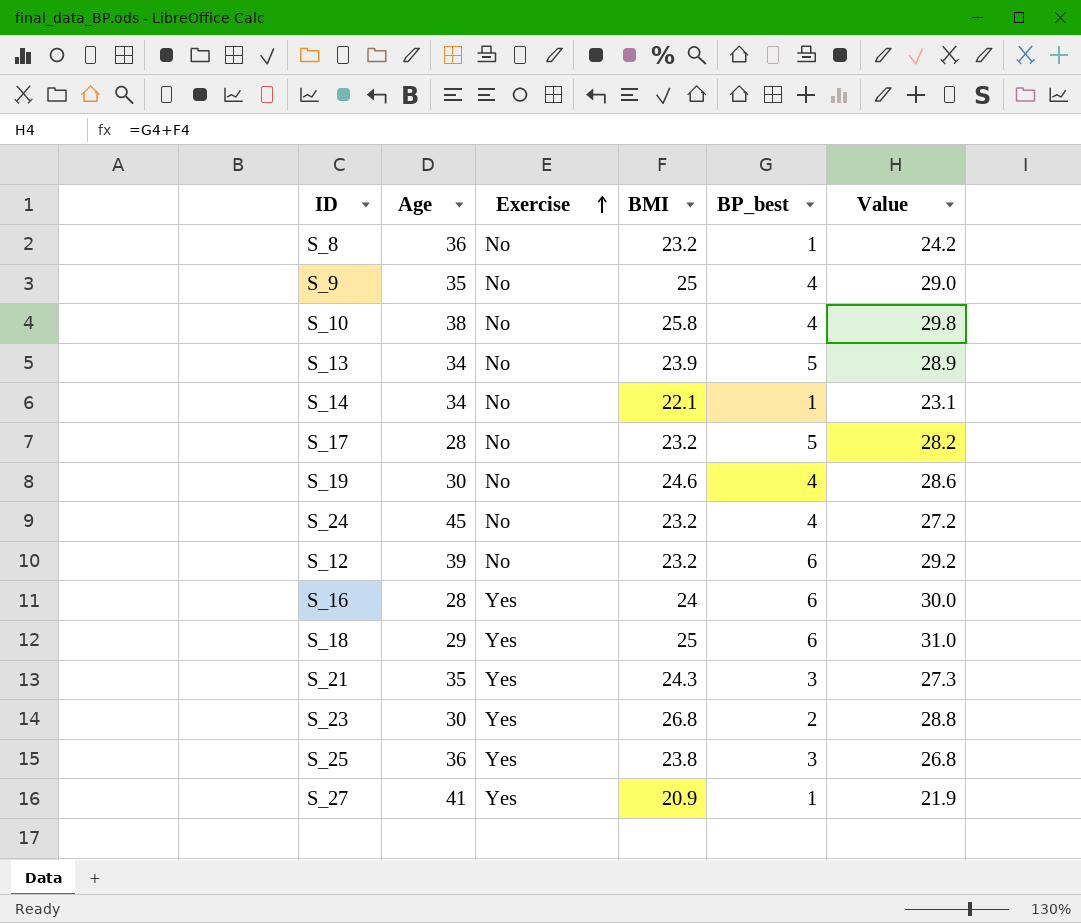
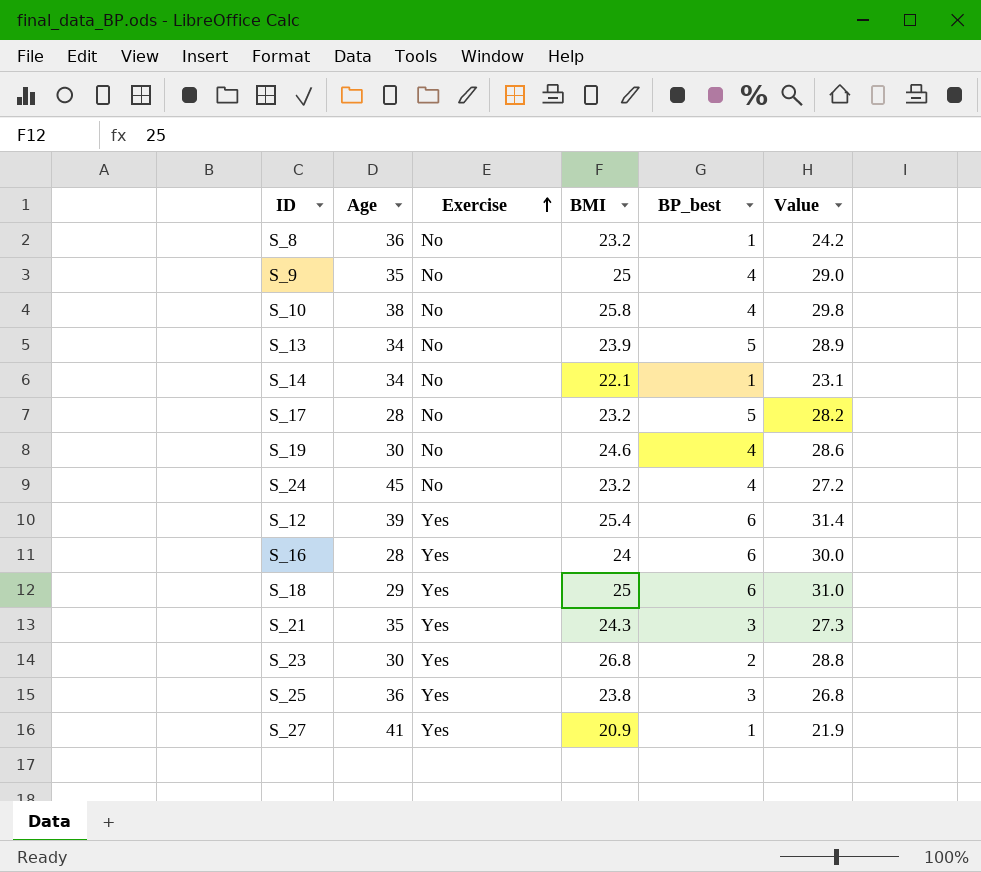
S_12 | Exercise: No -> Yes
S_12 | BMI: 23.2 -> 25.4
S_12 | Value: 29.2 -> 31.4

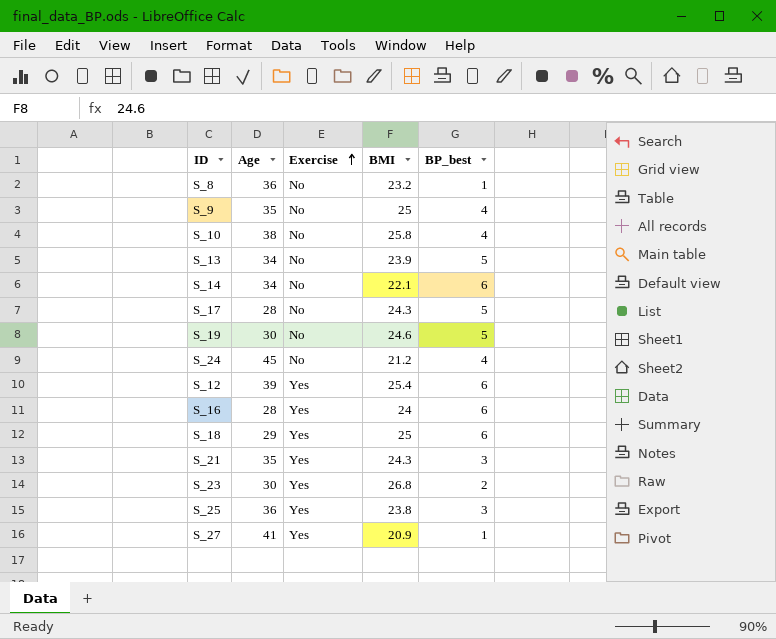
column Value | formula: [BMI] + [BP_best] -> none
S_14 | BP_best: 1 -> 6
S_17 | BMI: 23.2 -> 24.3
S_19 | BP_best: 4 -> 5
S_24 | BMI: 23.2 -> 21.2

